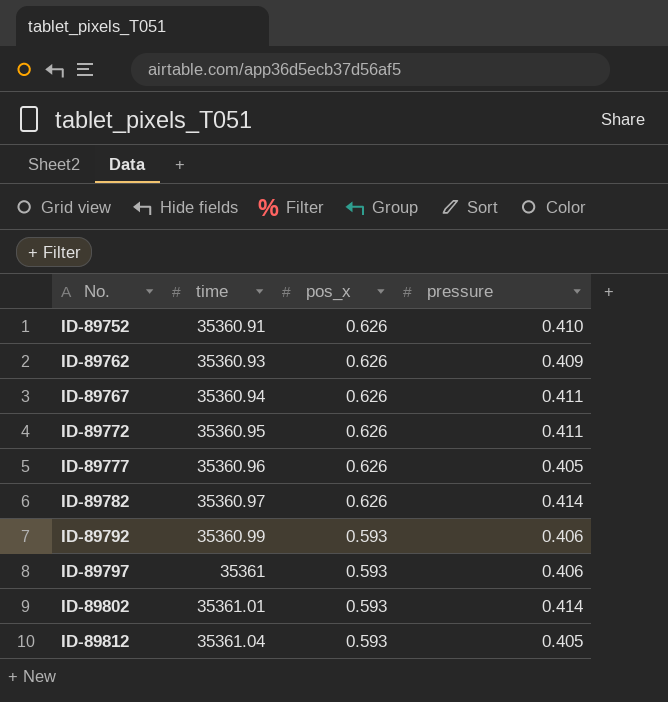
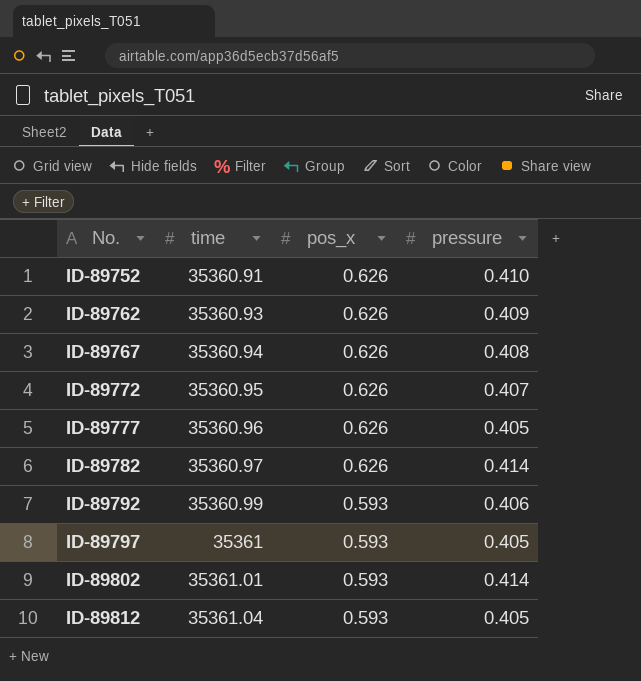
ID-89767 | pressure: 0.411 -> 0.408
ID-89772 | pressure: 0.411 -> 0.407
ID-89797 | pressure: 0.406 -> 0.405

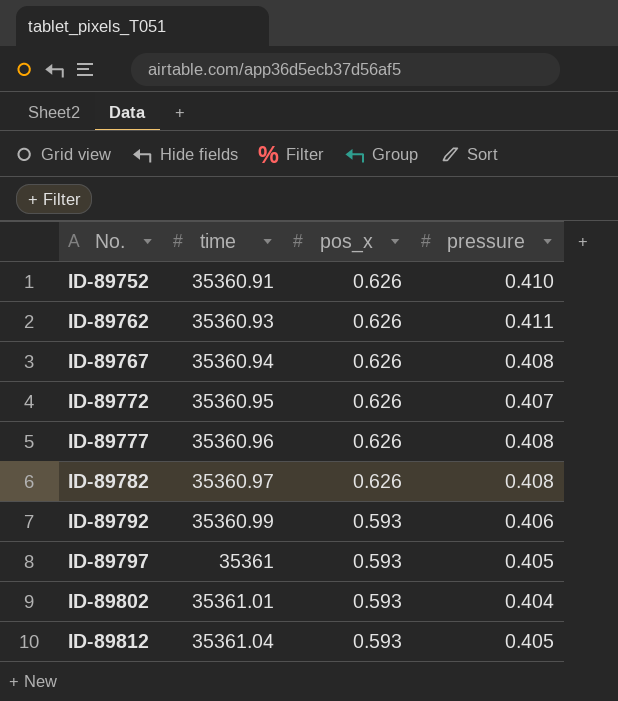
ID-89762 | pressure: 0.409 -> 0.411
ID-89777 | pressure: 0.405 -> 0.408
ID-89782 | pressure: 0.414 -> 0.408
ID-89802 | pressure: 0.414 -> 0.404

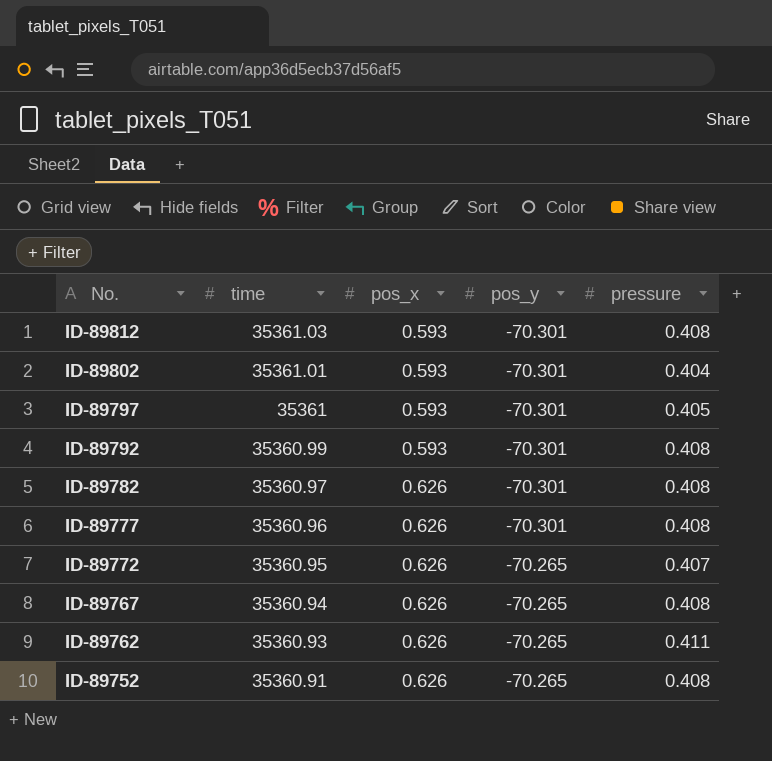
row order: No. ascending -> No. descending
column pos_y | position: none -> 4
ID-89812 | time: 35361.04 -> 35361.03
ID-89812 | pressure: 0.405 -> 0.408
ID-89792 | pressure: 0.406 -> 0.408
ID-89752 | pressure: 0.410 -> 0.408

